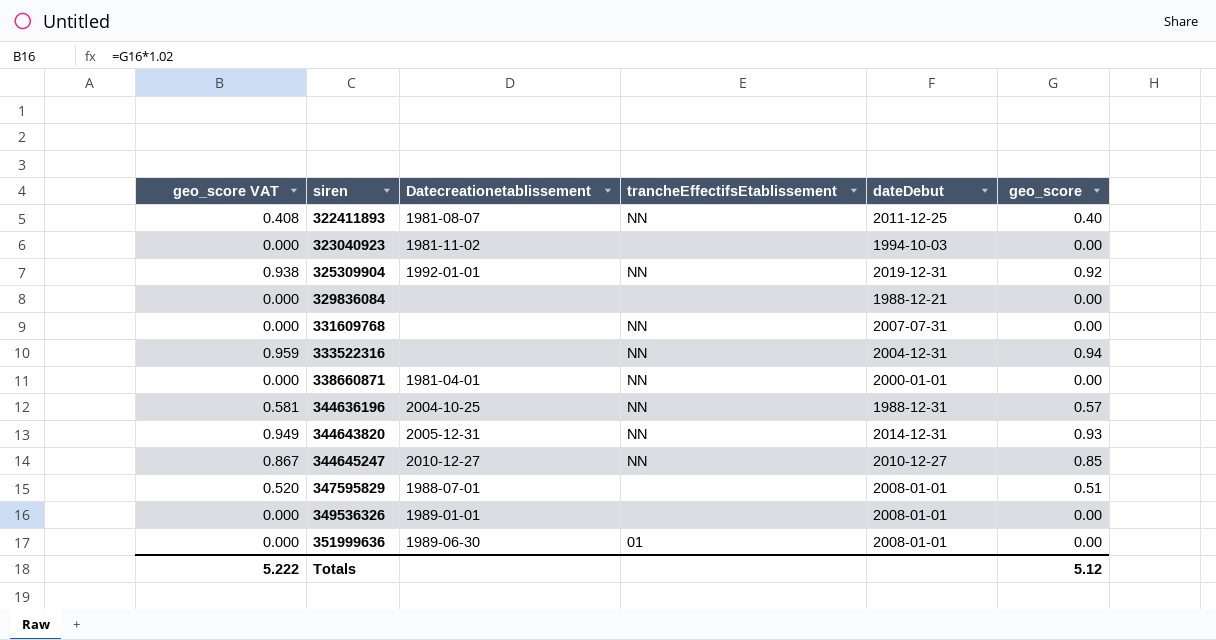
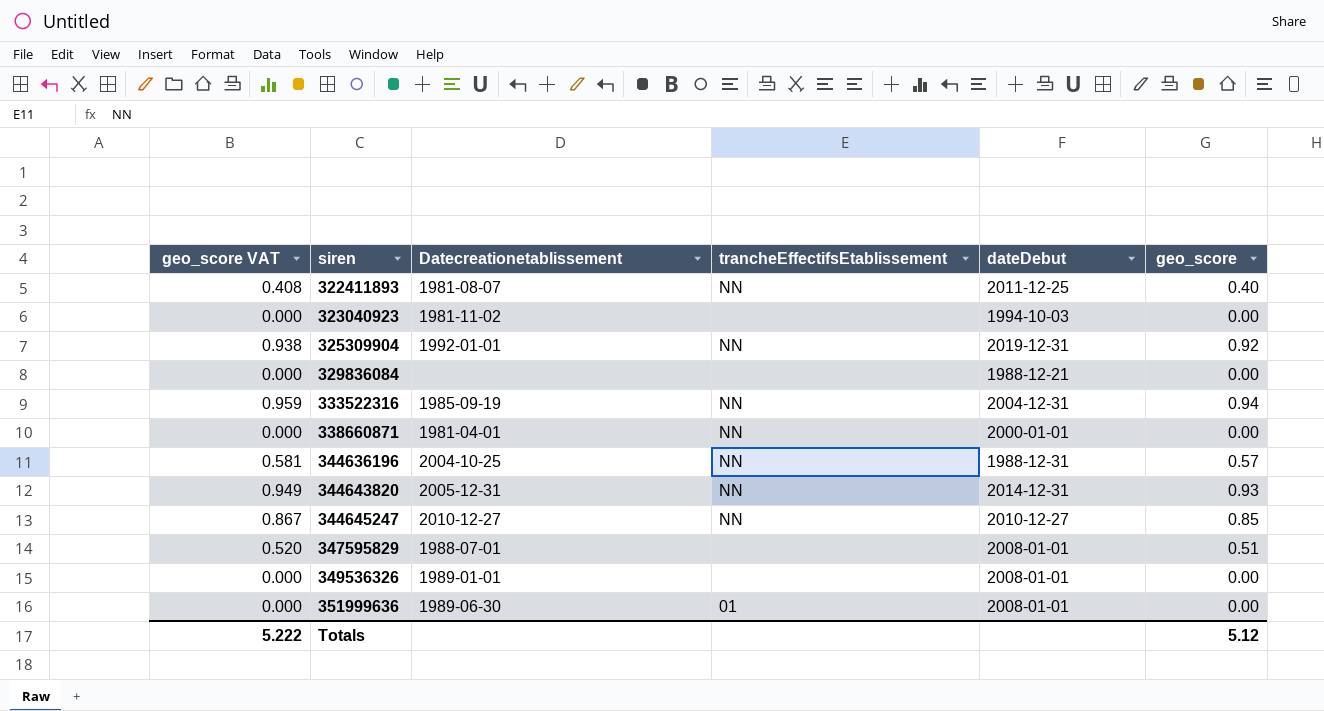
row 331609768: 0.000 | none | NN | 2007-07-31 | 0.00 -> none
333522316 | Datecreationetablissement: none -> 1985-09-19

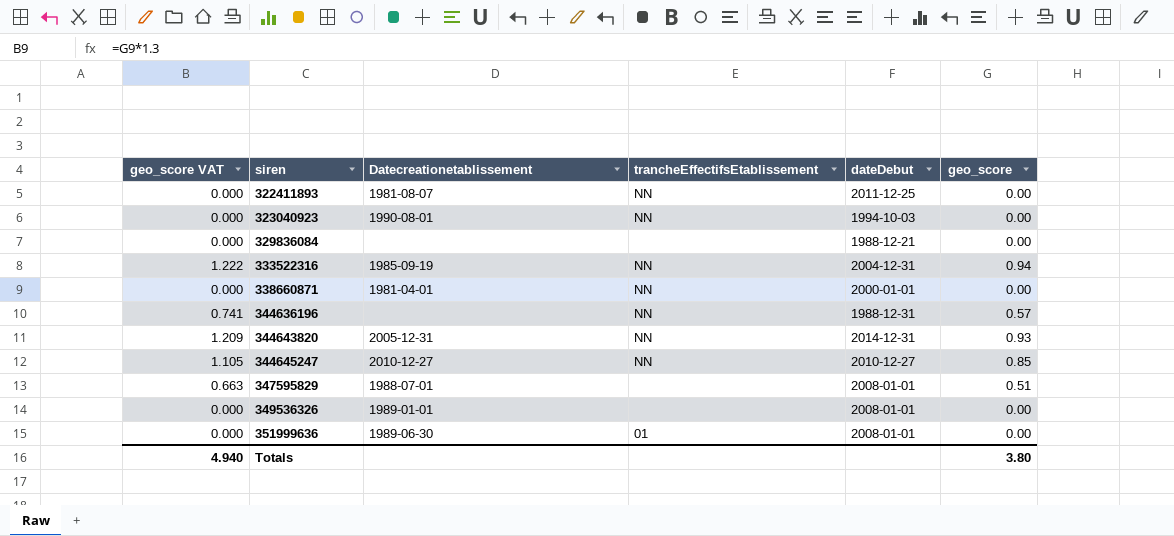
column geo_score VAT | formula: [geo_score] * 1.02 -> [geo_score] * 1.3
row 325309904: 0.938 | 1992-01-01 | NN | 2019-12-31 | 0.92 -> none
322411893 | geo_score: 0.40 -> 0.00
323040923 | Datecreationetablissement: 1981-11-02 -> 1990-08-01
323040923 | trancheEffectifsEtablissement: none -> NN
344636196 | Datecreationetablissement: 2004-10-25 -> none
Totals | geo_score VAT: 5.222 -> 4.940
Totals | geo_score: 5.12 -> 3.80

